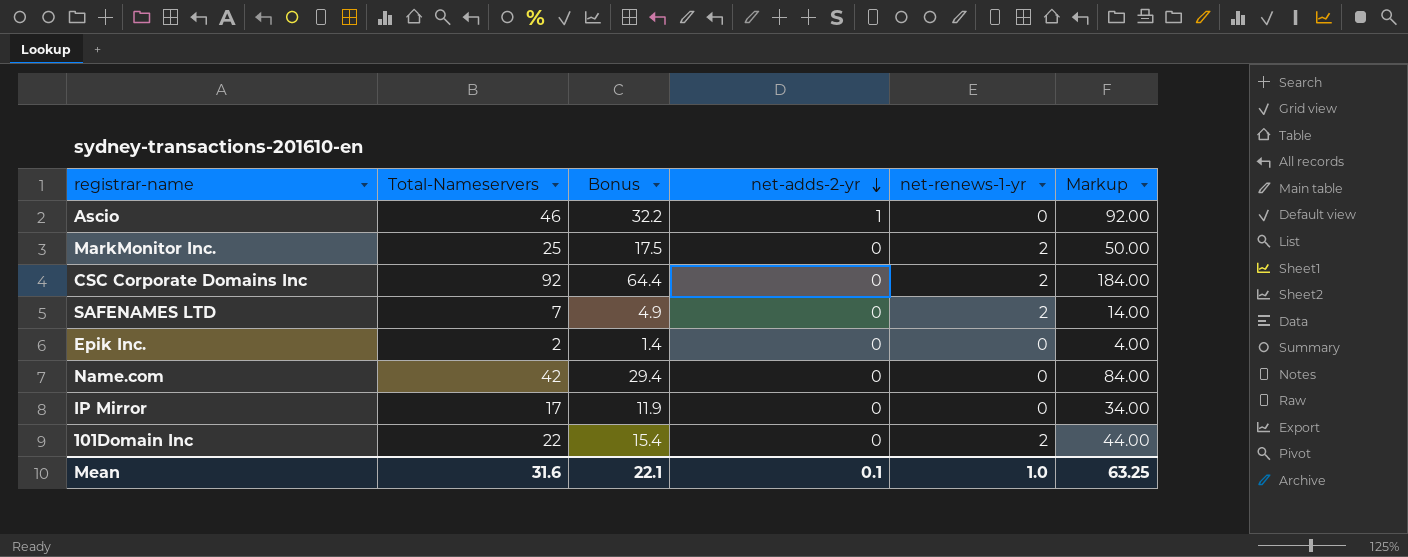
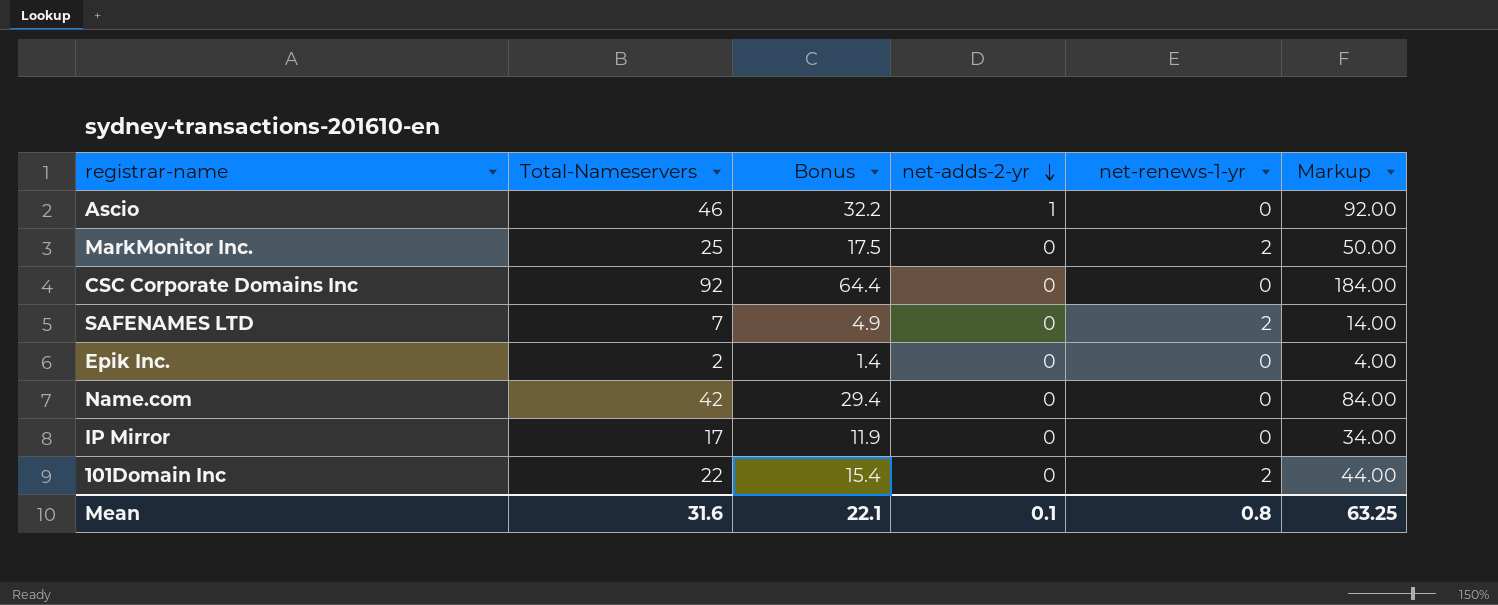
CSC Corporate Domains Inc | net-renews-1-yr: 2 -> 0
Mean | net-renews-1-yr: 1.0 -> 0.8

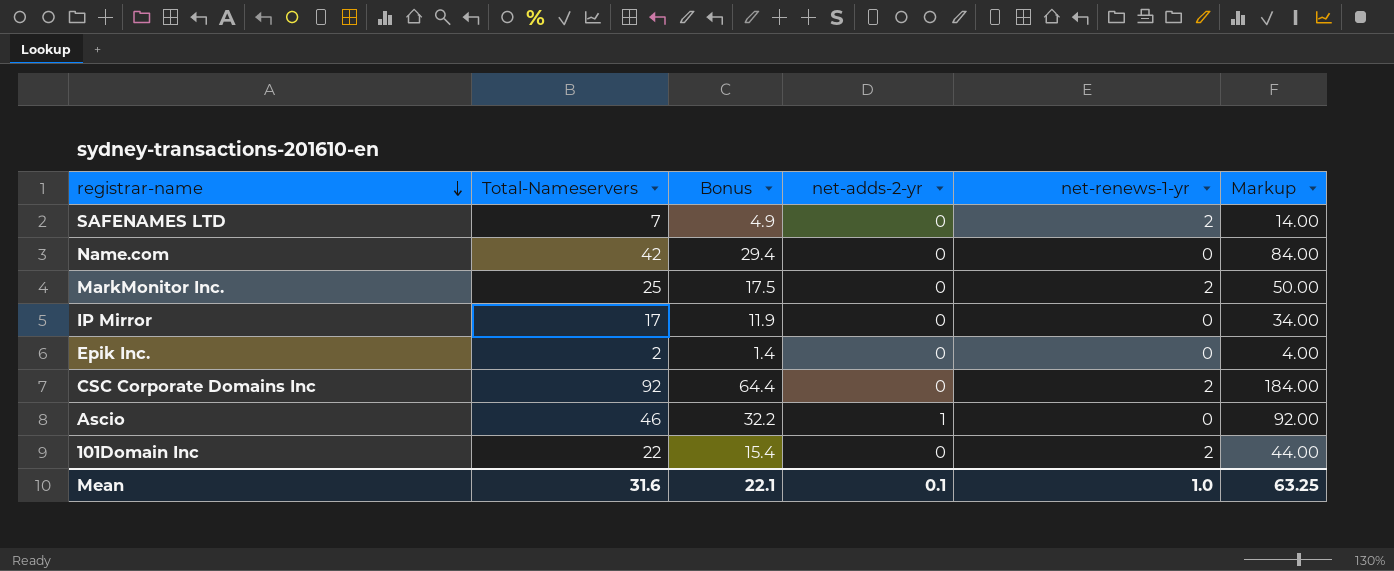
row order: net-adds-2-yr descending -> registrar-name descending
CSC Corporate Domains Inc | net-renews-1-yr: 0 -> 2
Mean | net-renews-1-yr: 0.8 -> 1.0

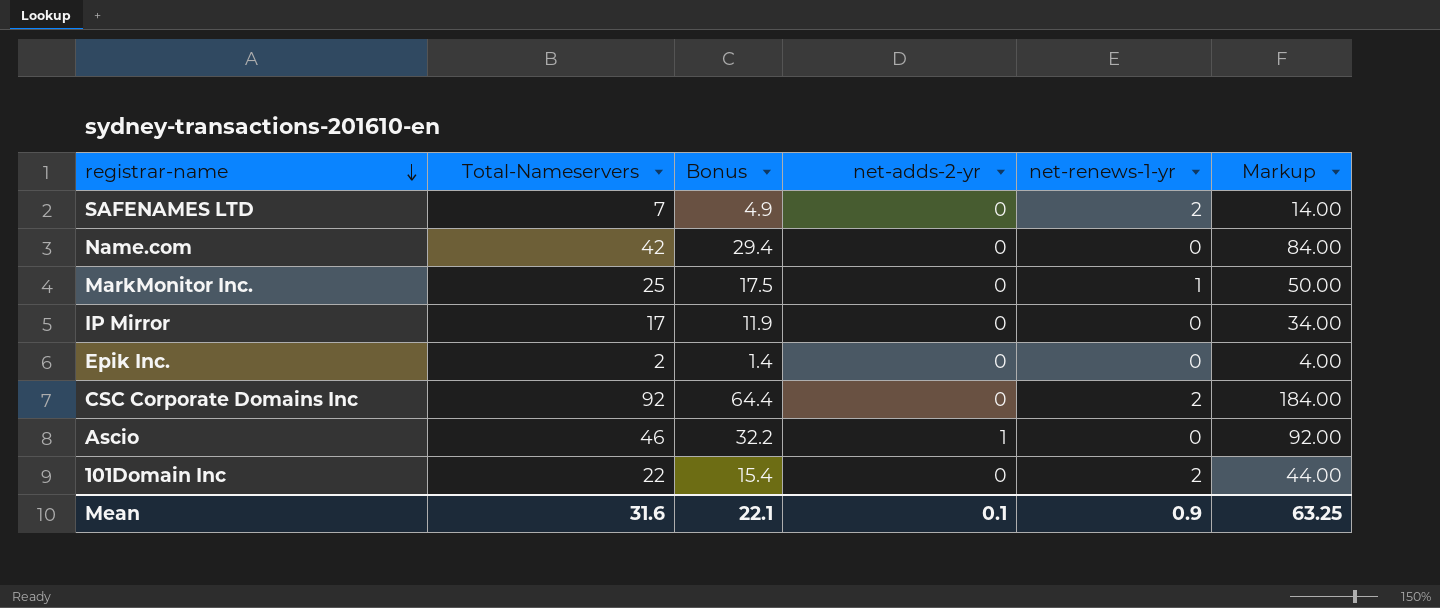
MarkMonitor Inc. | net-renews-1-yr: 2 -> 1
Mean | net-renews-1-yr: 1.0 -> 0.9

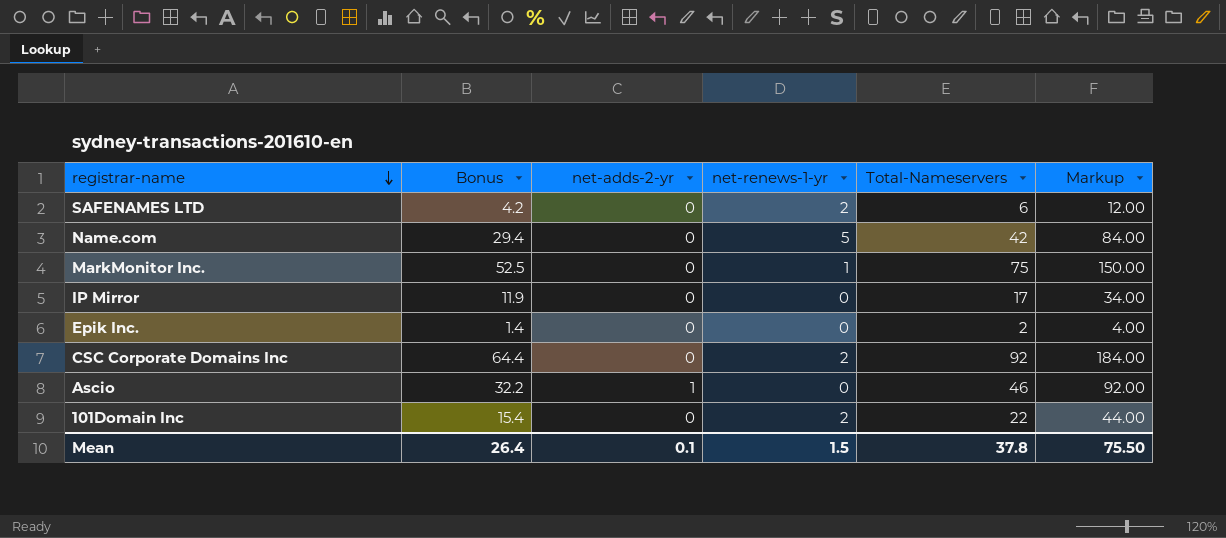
column Total-Nameservers | position: 2 -> 5
SAFENAMES LTD | Bonus: 4.9 -> 4.2
SAFENAMES LTD | Total-Nameservers: 7 -> 6
SAFENAMES LTD | Markup: 14.00 -> 12.00
Name.com | net-renews-1-yr: 0 -> 5
MarkMonitor Inc. | Bonus: 17.5 -> 52.5
MarkMonitor Inc. | Total-Nameservers: 25 -> 75
MarkMonitor Inc. | Markup: 50.00 -> 150.00
Mean | Bonus: 22.1 -> 26.4
Mean | net-renews-1-yr: 0.9 -> 1.5
Mean | Total-Nameservers: 31.6 -> 37.8
Mean | Markup: 63.25 -> 75.50

